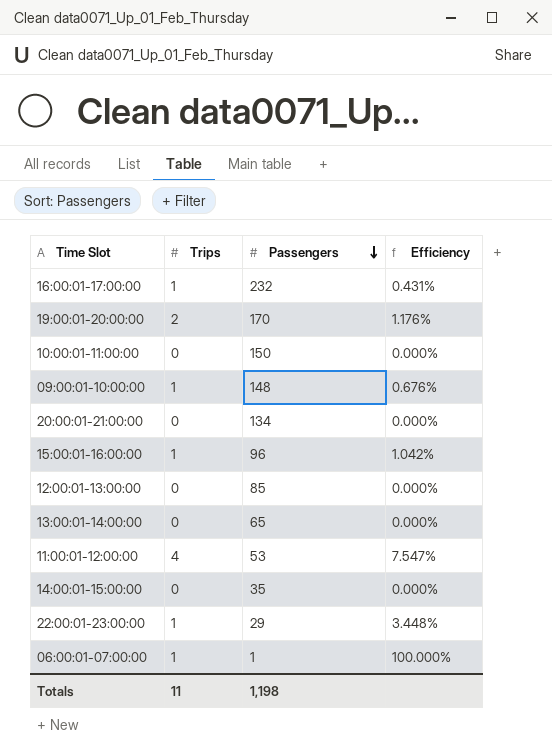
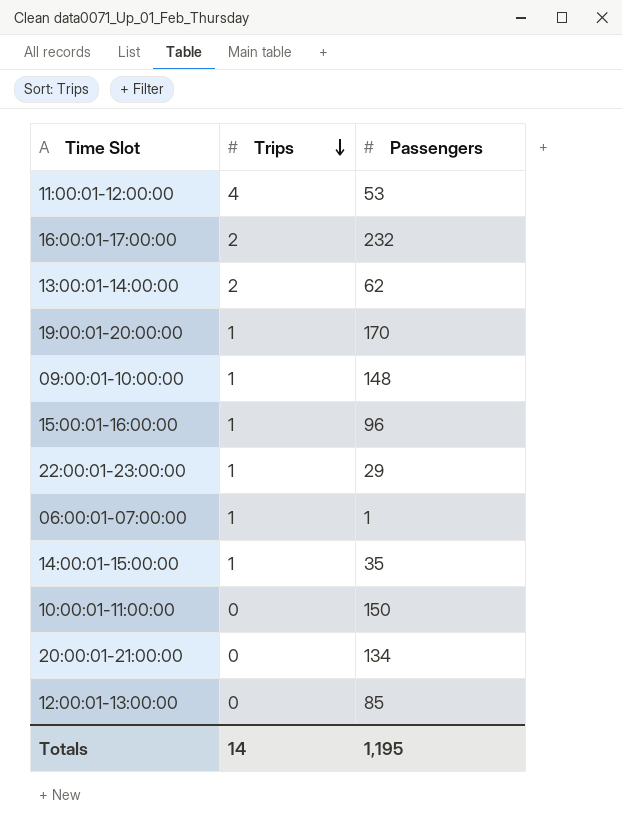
row order: Passengers descending -> Trips descending
column Efficiency | formula: [Trips] / [Passengers] -> none
16:00:01-17:00:00 | Trips: 1 -> 2
13:00:01-14:00:00 | Trips: 0 -> 2
13:00:01-14:00:00 | Passengers: 65 -> 62
19:00:01-20:00:00 | Trips: 2 -> 1
14:00:01-15:00:00 | Trips: 0 -> 1
Totals | Trips: 11 -> 14
Totals | Passengers: 1,198 -> 1,195

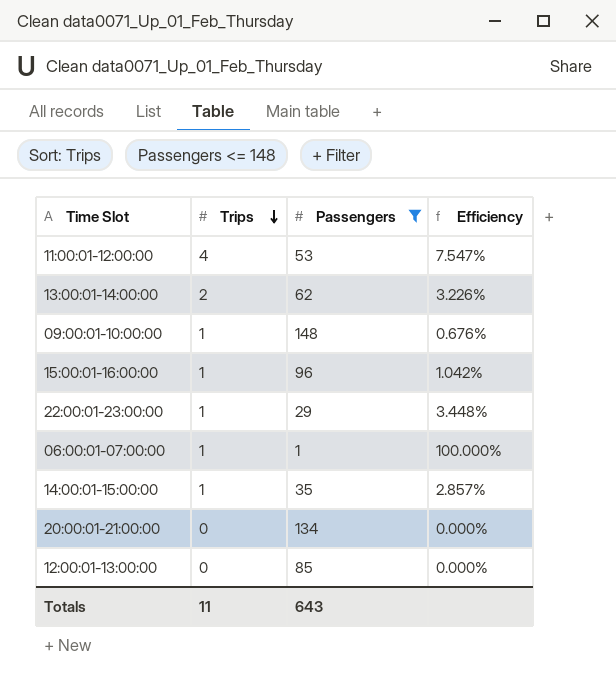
filter: none -> Passengers <= 148
column Efficiency | formula: none -> [Trips] / [Passengers]
Totals | Trips: 14 -> 11
Totals | Passengers: 1,195 -> 643

